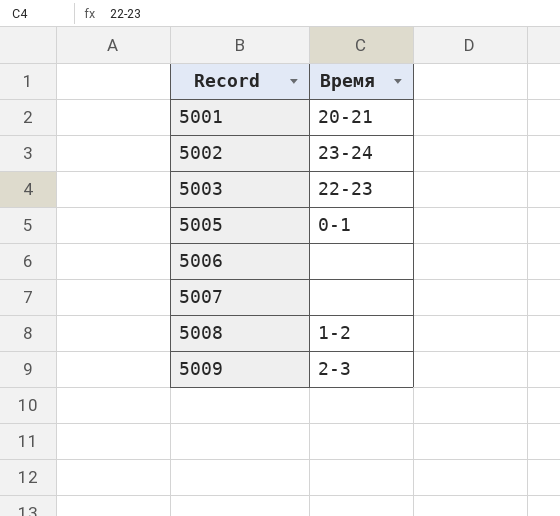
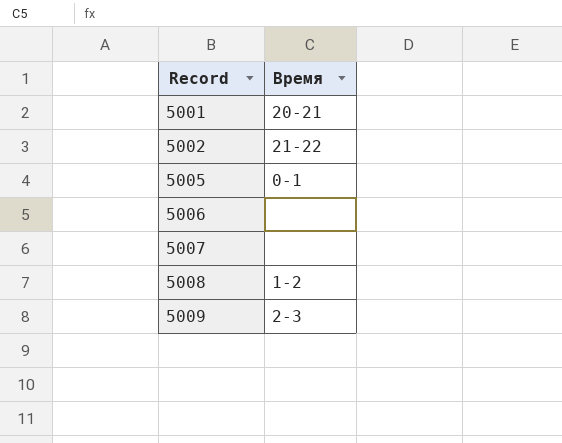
row 5003: 22-23 -> none
5002 | Время: 23-24 -> 21-22

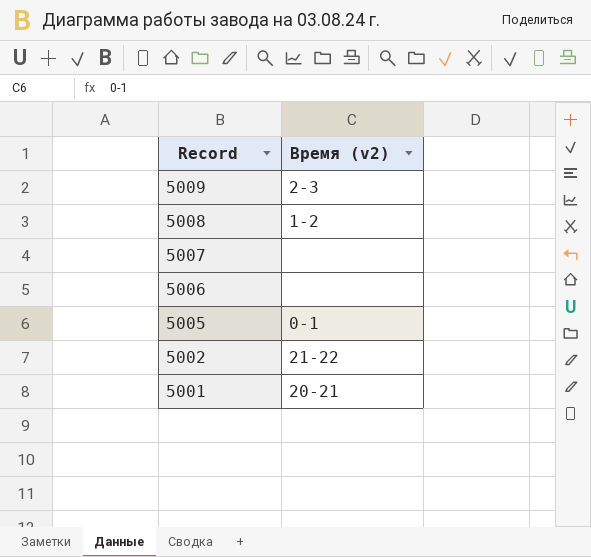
row order: Record ascending -> Record descending
column name: Время -> Время (v2)

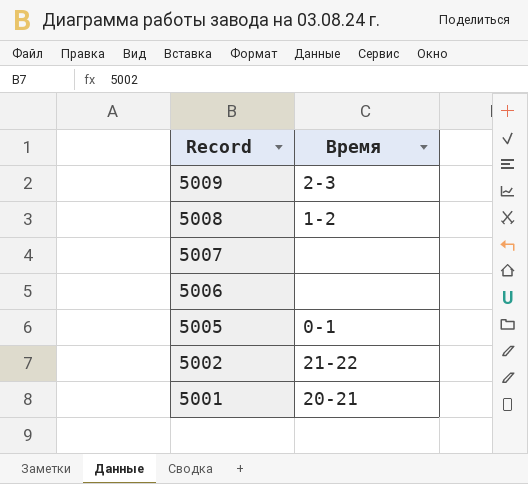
column name: Время (v2) -> Время

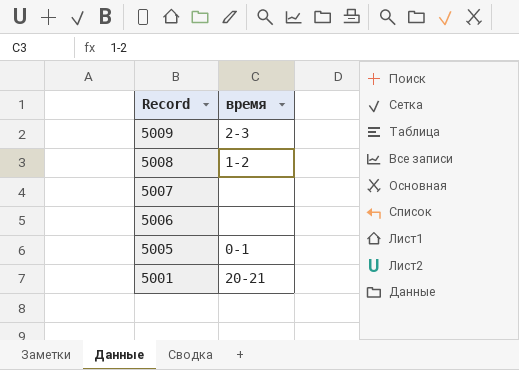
column name: Время -> время
row 5002: 21-22 -> none

